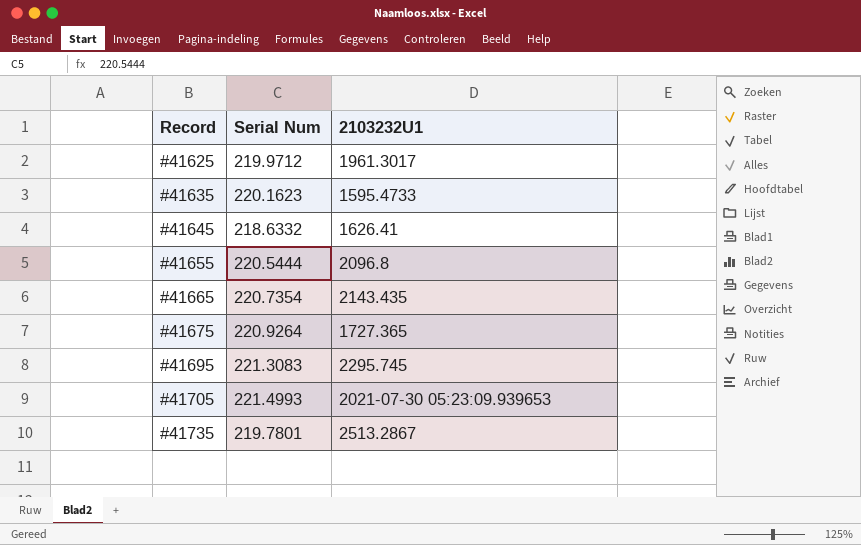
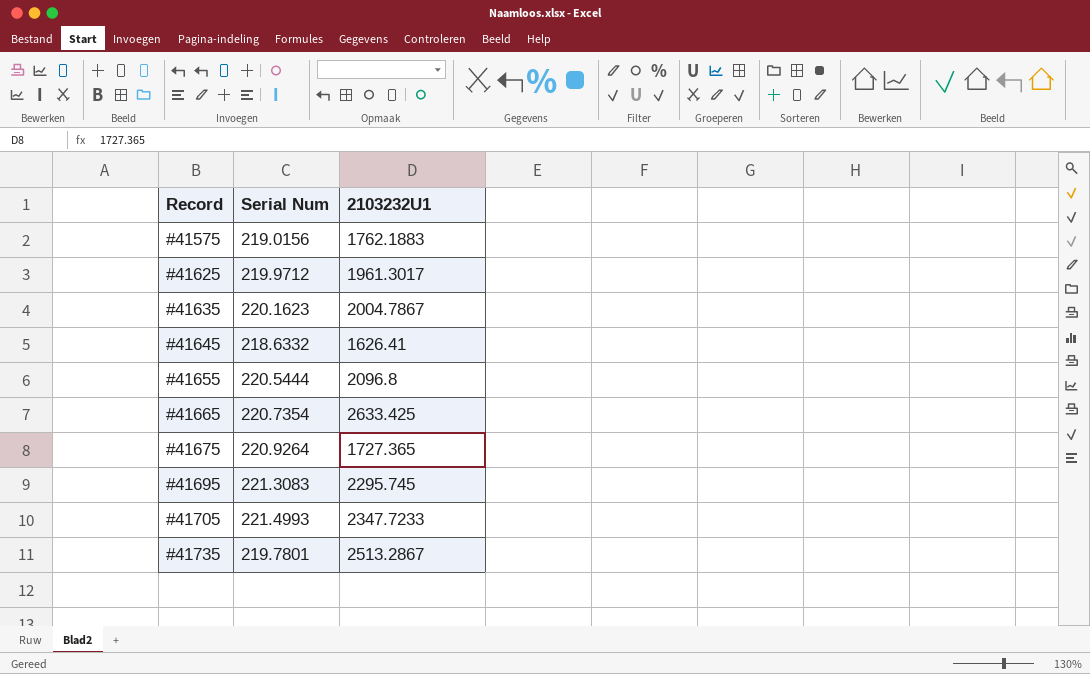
row #41575: none -> 219.0156 | 1762.1883
#41635 | 2103232U1: 1595.4733 -> 2004.7867
#41665 | 2103232U1: 2143.435 -> 2633.425
#41705 | 2103232U1: 2021-07-30 05:23:09.939653 -> 2347.7233

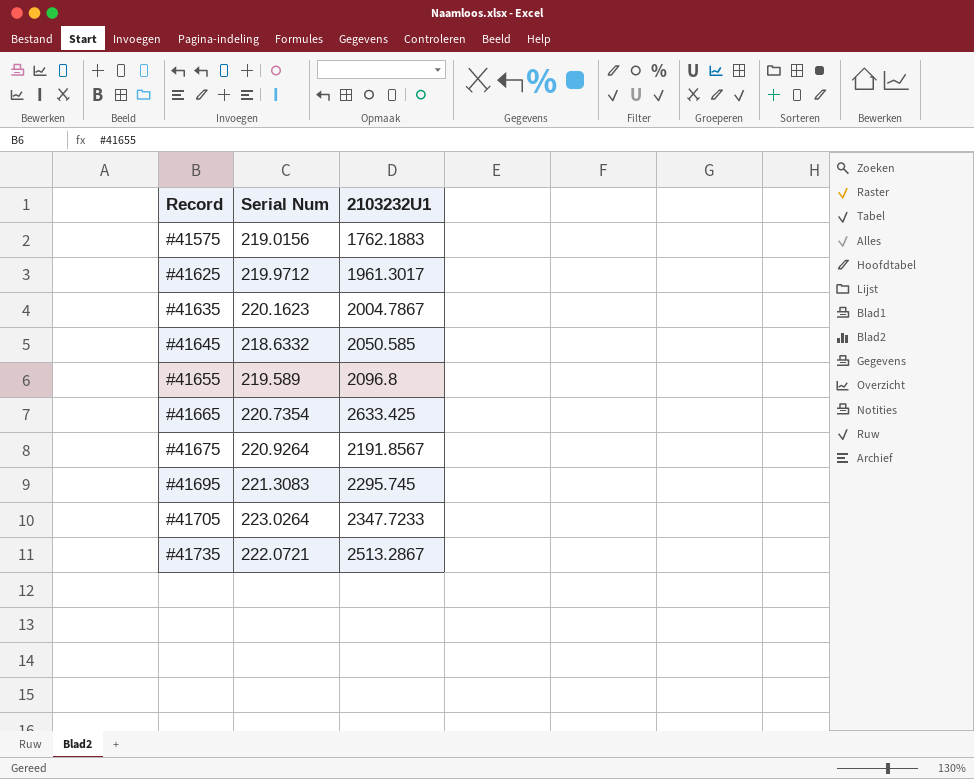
#41645 | 2103232U1: 1626.41 -> 2050.585
#41655 | Serial Num: 220.5444 -> 219.589
#41675 | 2103232U1: 1727.365 -> 2191.8567
#41705 | Serial Num: 221.4993 -> 223.0264
#41735 | Serial Num: 219.7801 -> 222.0721

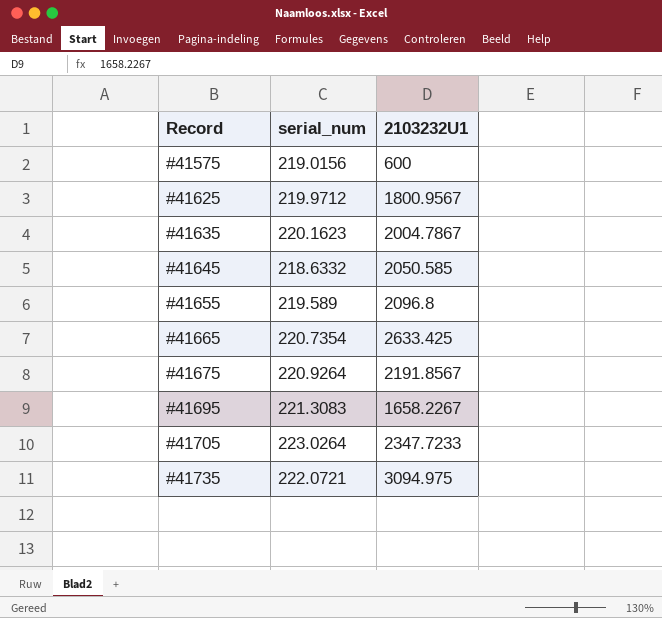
column name: Serial Num -> serial_num
#41575 | 2103232U1: 1762.1883 -> 600
#41625 | 2103232U1: 1961.3017 -> 1800.9567
#41695 | 2103232U1: 2295.745 -> 1658.2267
#41735 | 2103232U1: 2513.2867 -> 3094.975

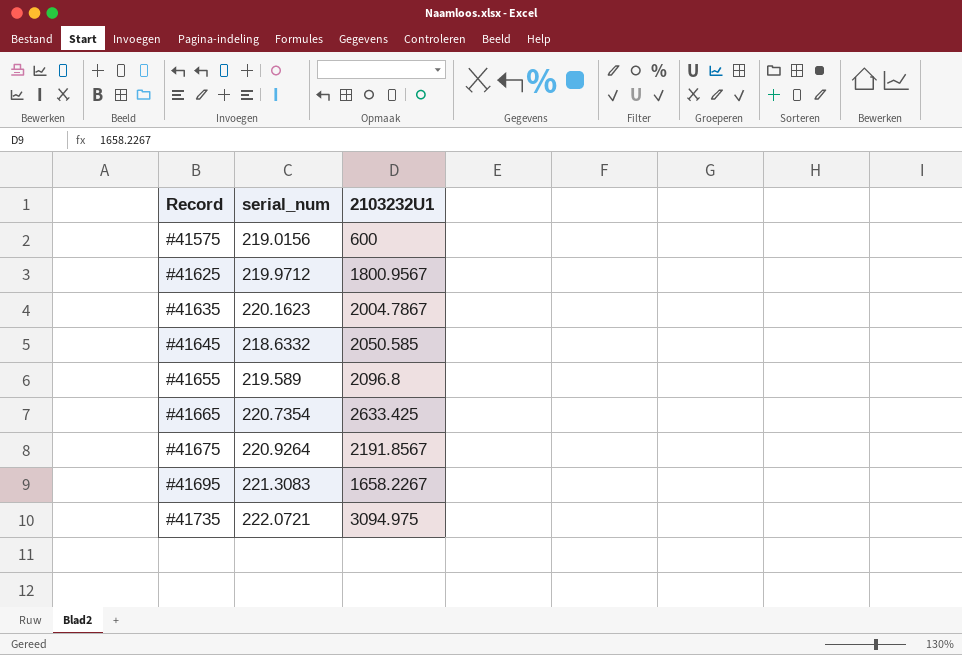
row #41705: 223.0264 | 2347.7233 -> none

